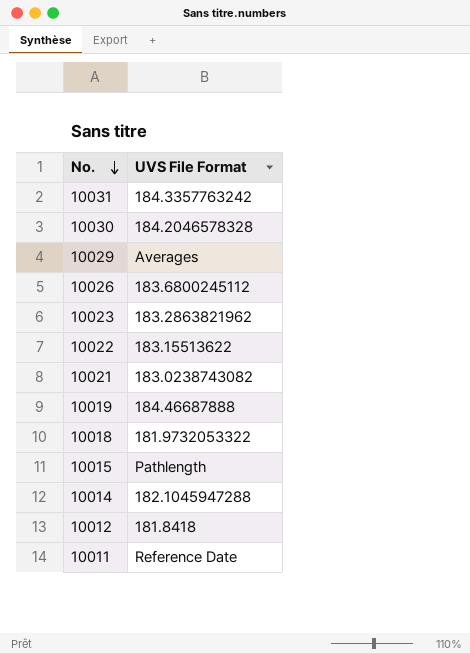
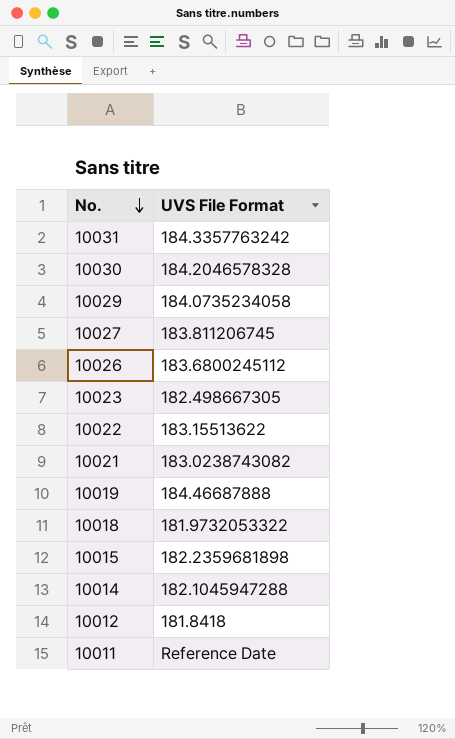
10029 | UVS File Format: Averages -> 184.0735234058
row 10027: none -> 183.811206745
10023 | UVS File Format: 183.2863821962 -> 182.498667305
10015 | UVS File Format: Pathlength -> 182.2359681898

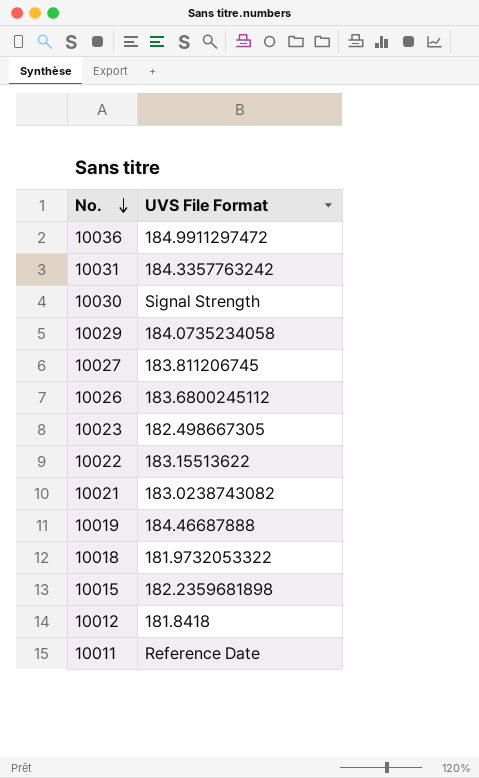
row 10014: 182.1045947288 -> none
row 10036: none -> 184.9911297472
10030 | UVS File Format: 184.2046578328 -> Signal Strength

